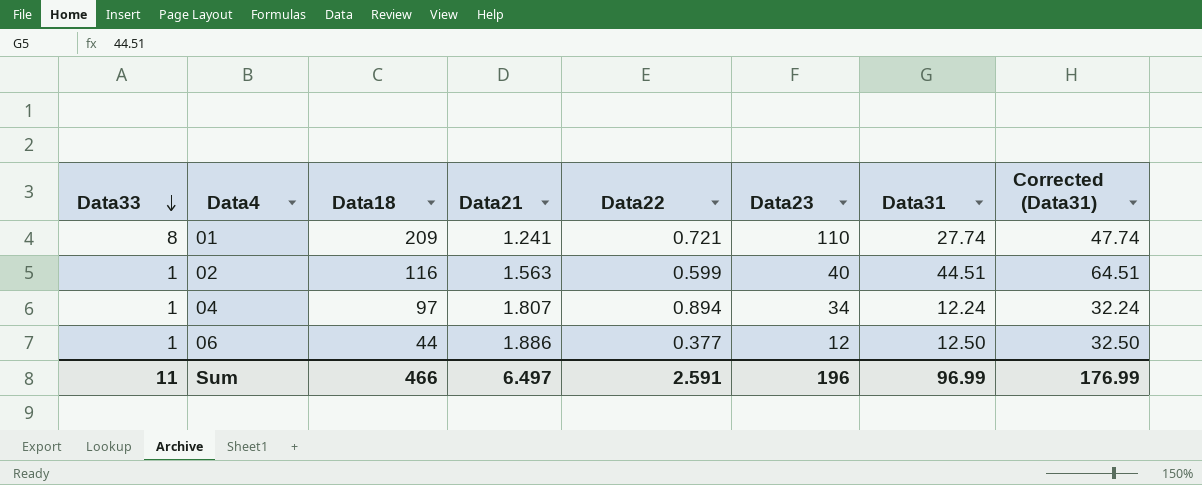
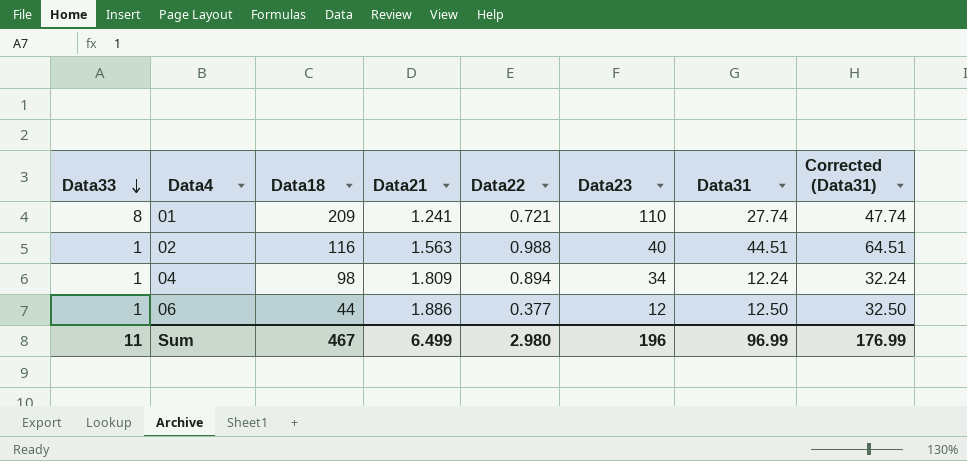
02 | Data22: 0.599 -> 0.988
04 | Data18: 97 -> 98
04 | Data21: 1.807 -> 1.809
Sum | Data18: 466 -> 467
Sum | Data21: 6.497 -> 6.499
Sum | Data22: 2.591 -> 2.980

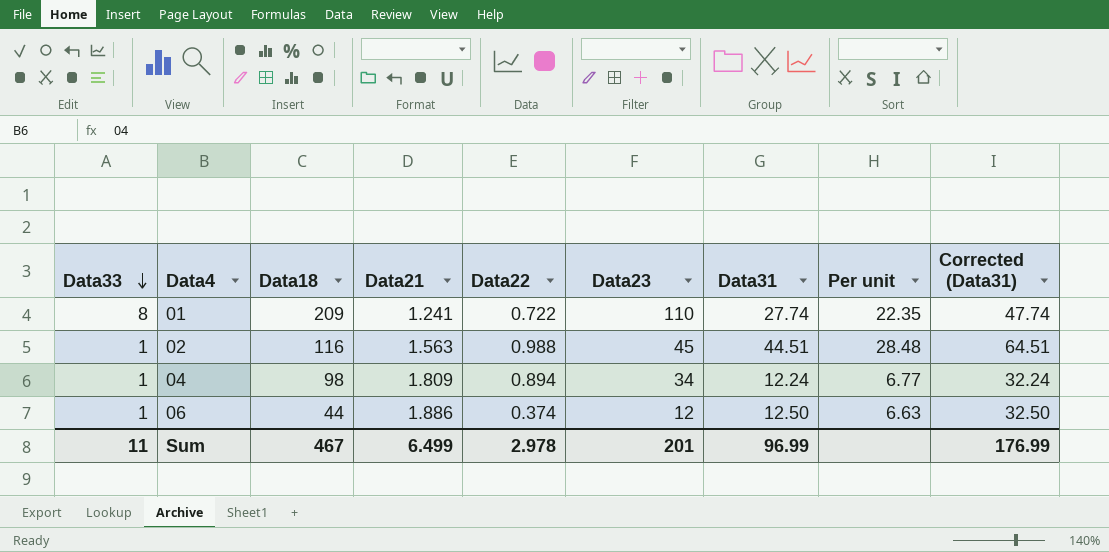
column Per unit | formula: none -> [Data31] / [Data21]
01 | Data22: 0.721 -> 0.722
02 | Data23: 40 -> 45
06 | Data22: 0.377 -> 0.374
Sum | Data22: 2.980 -> 2.978
Sum | Data23: 196 -> 201

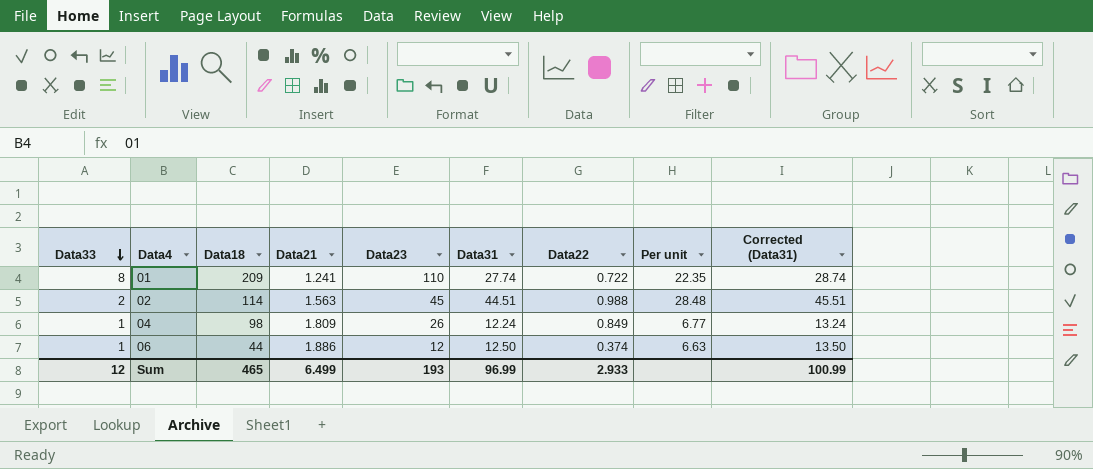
column Data22 | position: 5 -> 7
column Corrected (Data31) | formula: [Data31] + 20 -> [Data31] + 1
02 | Data33: 1 -> 2
02 | Data18: 116 -> 114
04 | Data23: 34 -> 26
04 | Data22: 0.894 -> 0.849
Sum | Data33: 11 -> 12
Sum | Data18: 467 -> 465
Sum | Data23: 201 -> 193
Sum | Data22: 2.978 -> 2.933
Sum | Corrected (Data31): 176.99 -> 100.99

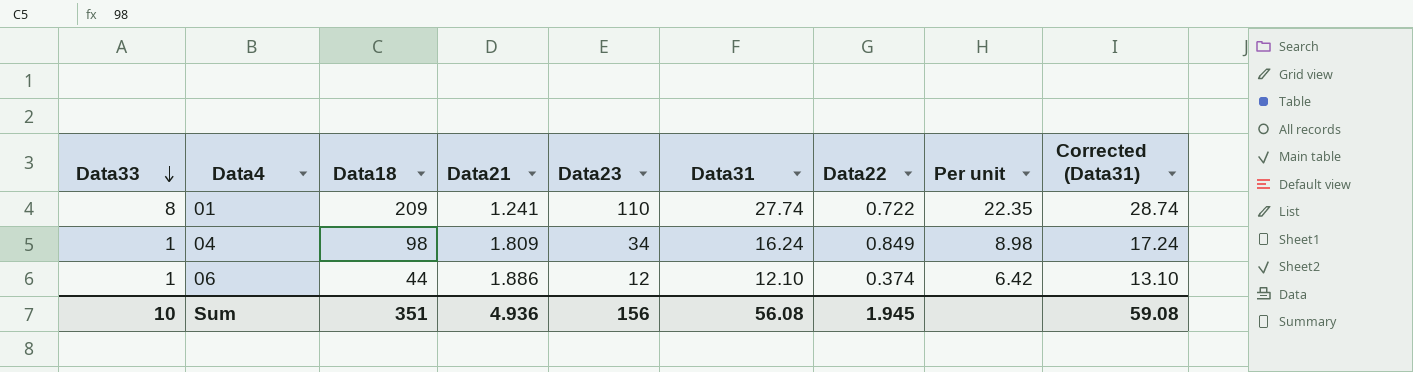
row 02: 2 | 114 | 1.563 | 45 | 44.51 | 0.988 | 28.48 | 45.51 -> none
04 | Data23: 26 -> 34
04 | Data31: 12.24 -> 16.24
04 | Per unit: 6.77 -> 8.98
04 | Corrected (Data31): 13.24 -> 17.24
06 | Data31: 12.50 -> 12.10
06 | Per unit: 6.63 -> 6.42
06 | Corrected (Data31): 13.50 -> 13.10
Sum | Data33: 12 -> 10
Sum | Data18: 465 -> 351
Sum | Data21: 6.499 -> 4.936
Sum | Data23: 193 -> 156
Sum | Data31: 96.99 -> 56.08
Sum | Data22: 2.933 -> 1.945
Sum | Corrected (Data31): 100.99 -> 59.08

